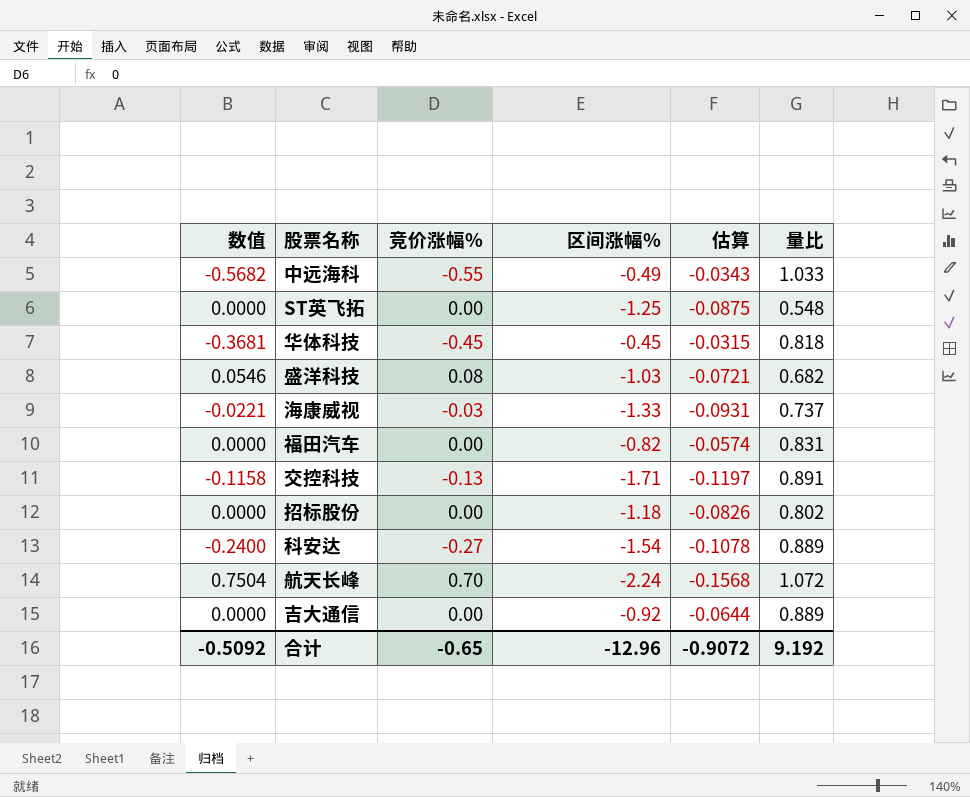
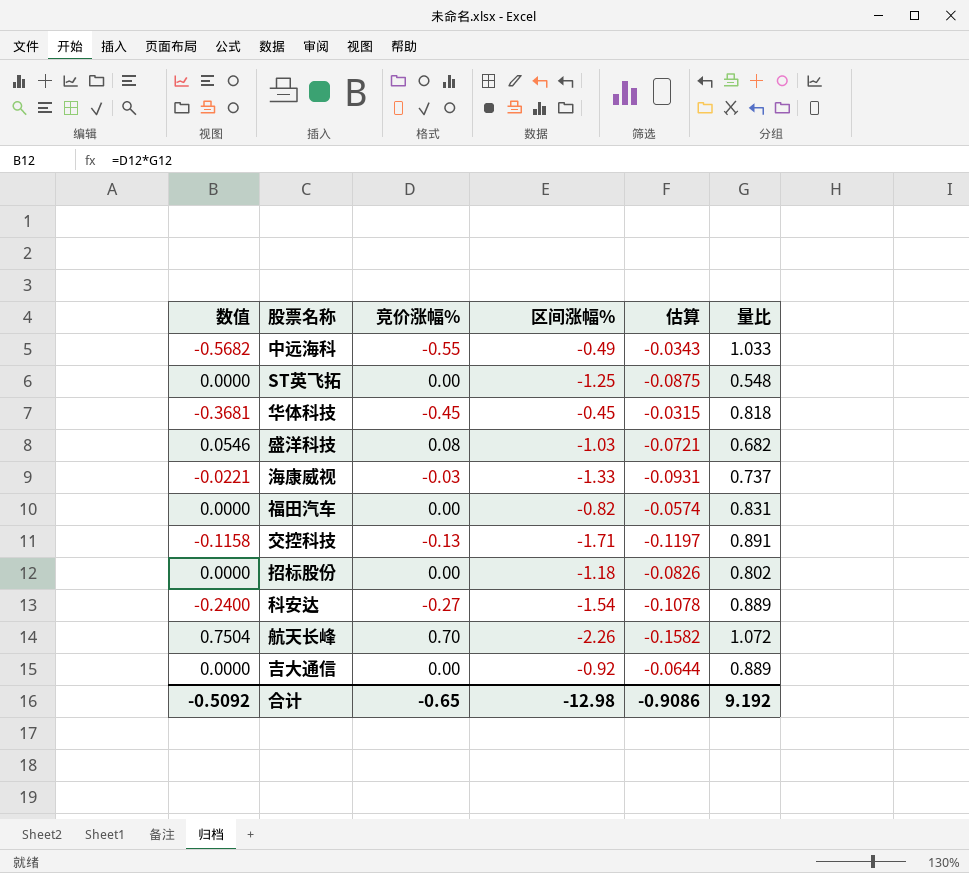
航天长峰 | 区间涨幅%: -2.24 -> -2.26
航天长峰 | 估算: -0.1568 -> -0.1582
合计 | 区间涨幅%: -12.96 -> -12.98
合计 | 估算: -0.9072 -> -0.9086

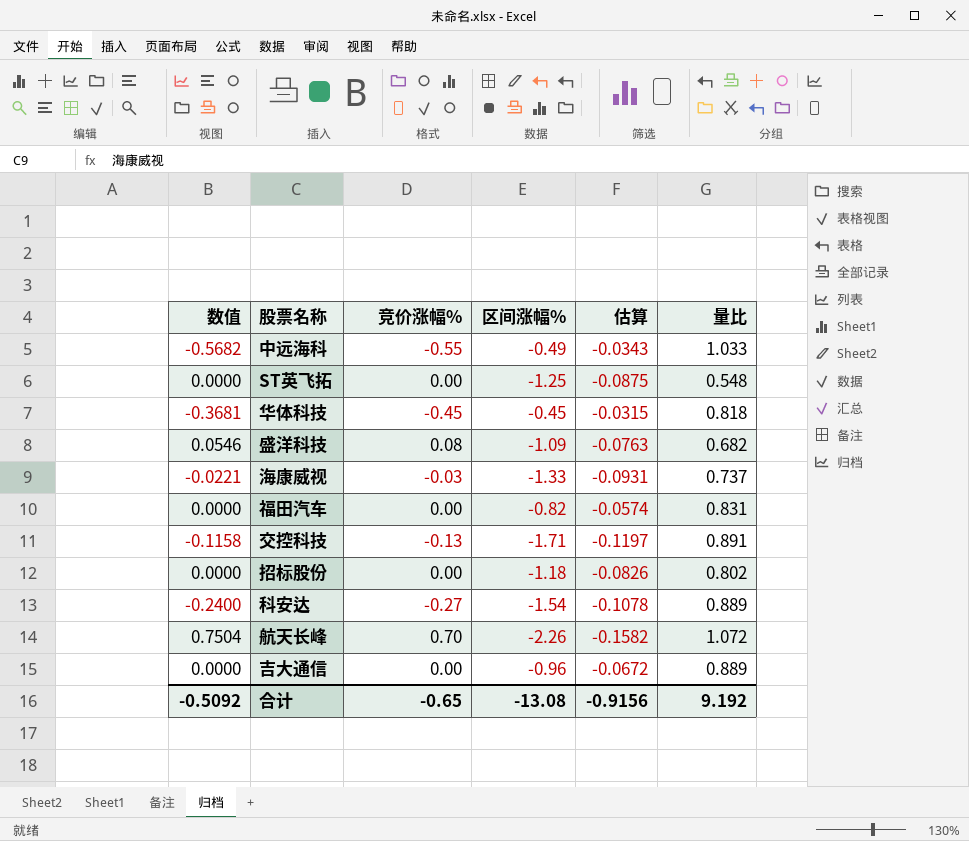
盛洋科技 | 区间涨幅%: -1.03 -> -1.09
盛洋科技 | 估算: -0.0721 -> -0.0763
吉大通信 | 区间涨幅%: -0.92 -> -0.96
吉大通信 | 估算: -0.0644 -> -0.0672
合计 | 区间涨幅%: -12.98 -> -13.08
合计 | 估算: -0.9086 -> -0.9156

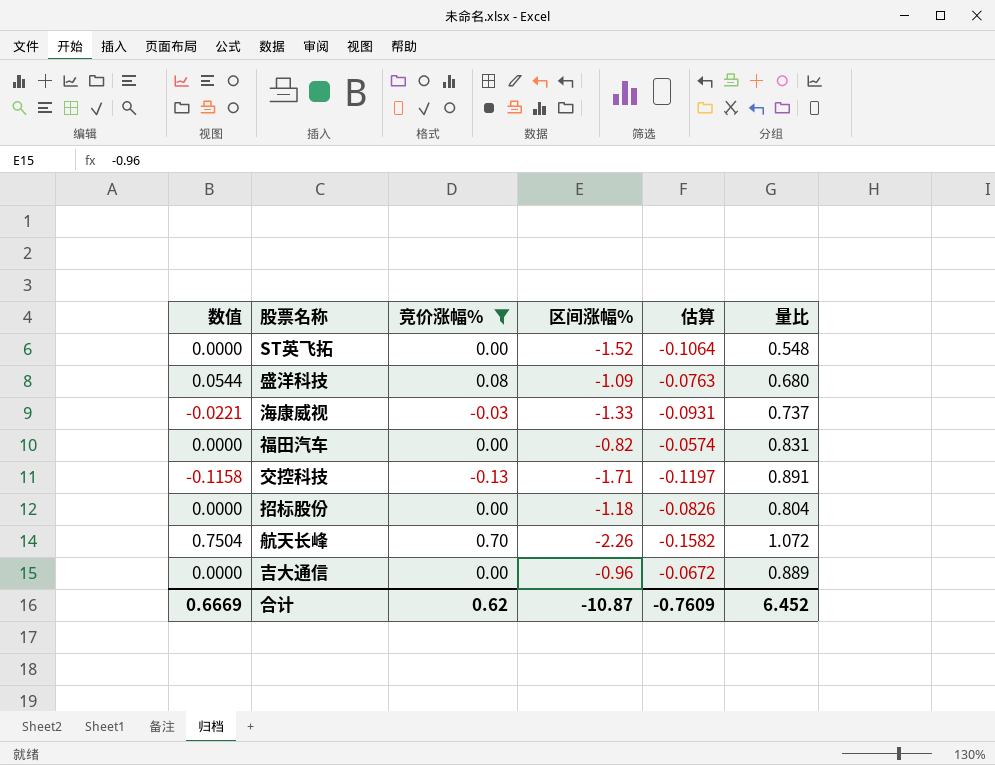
filter: none -> 竞价涨幅% >= -0.13
ST英飞拓 | 区间涨幅%: -1.25 -> -1.52
ST英飞拓 | 估算: -0.0875 -> -0.1064
盛洋科技 | 数值: 0.0546 -> 0.0544
盛洋科技 | 量比: 0.682 -> 0.680
招标股份 | 量比: 0.802 -> 0.804
合计 | 数值: -0.5092 -> 0.6669
合计 | 竞价涨幅%: -0.65 -> 0.62
合计 | 区间涨幅%: -13.08 -> -10.87
合计 | 估算: -0.9156 -> -0.7609
合计 | 量比: 9.192 -> 6.452

